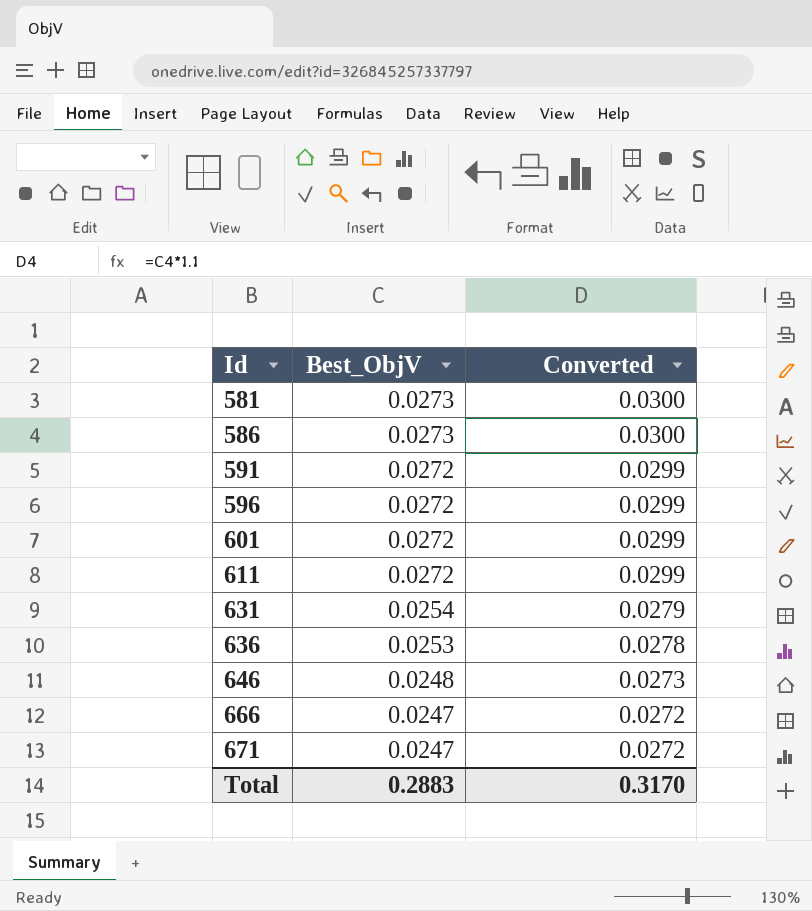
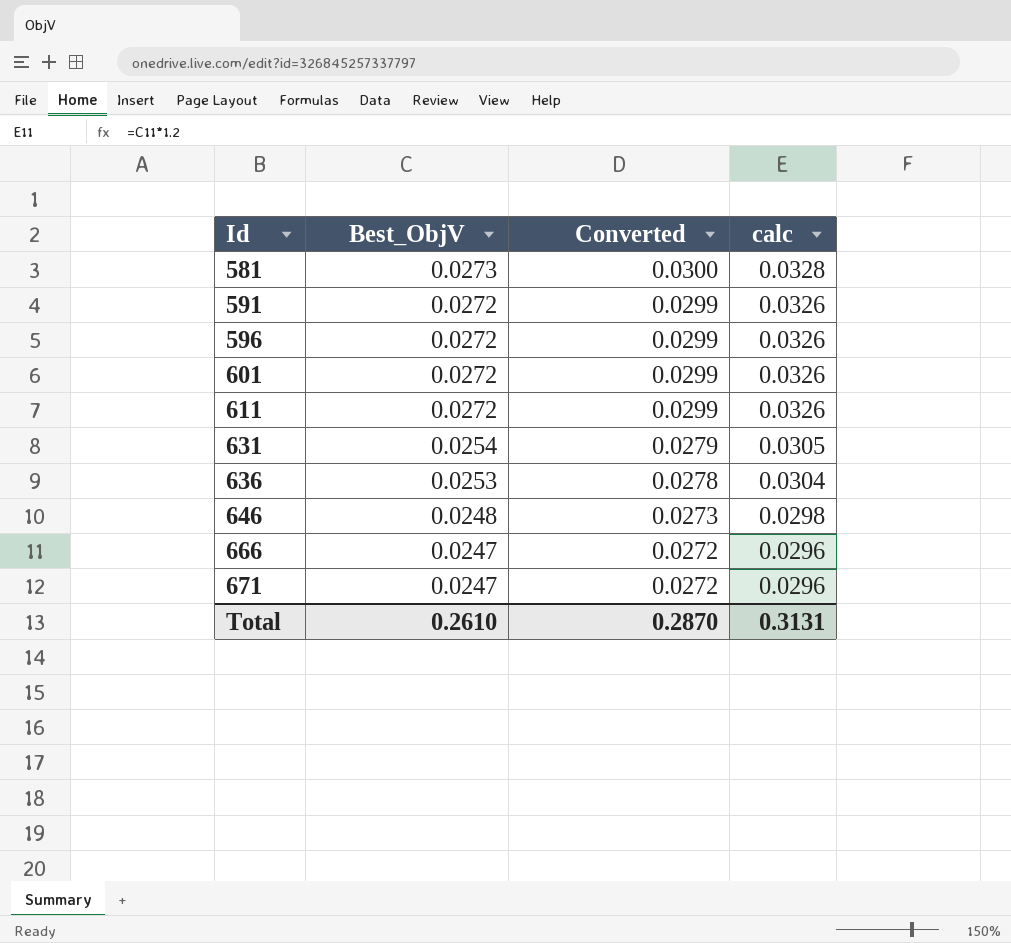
column calc | formula: none -> [Best_ObjV] * 1.2
row 586: 0.0273 | 0.0300 -> none
Total | Best_ObjV: 0.2883 -> 0.2610
Total | Converted: 0.3170 -> 0.2870

